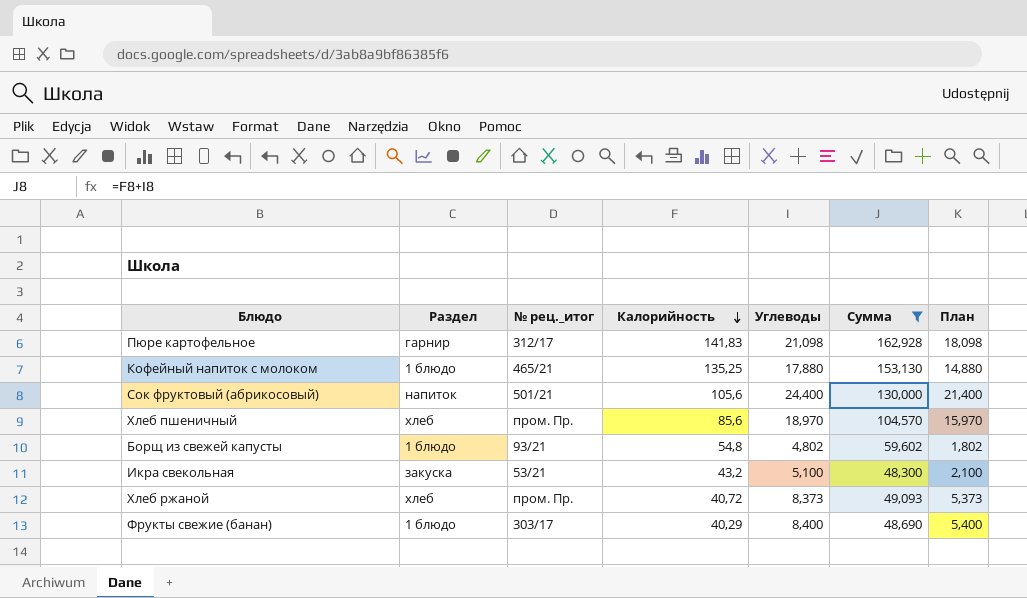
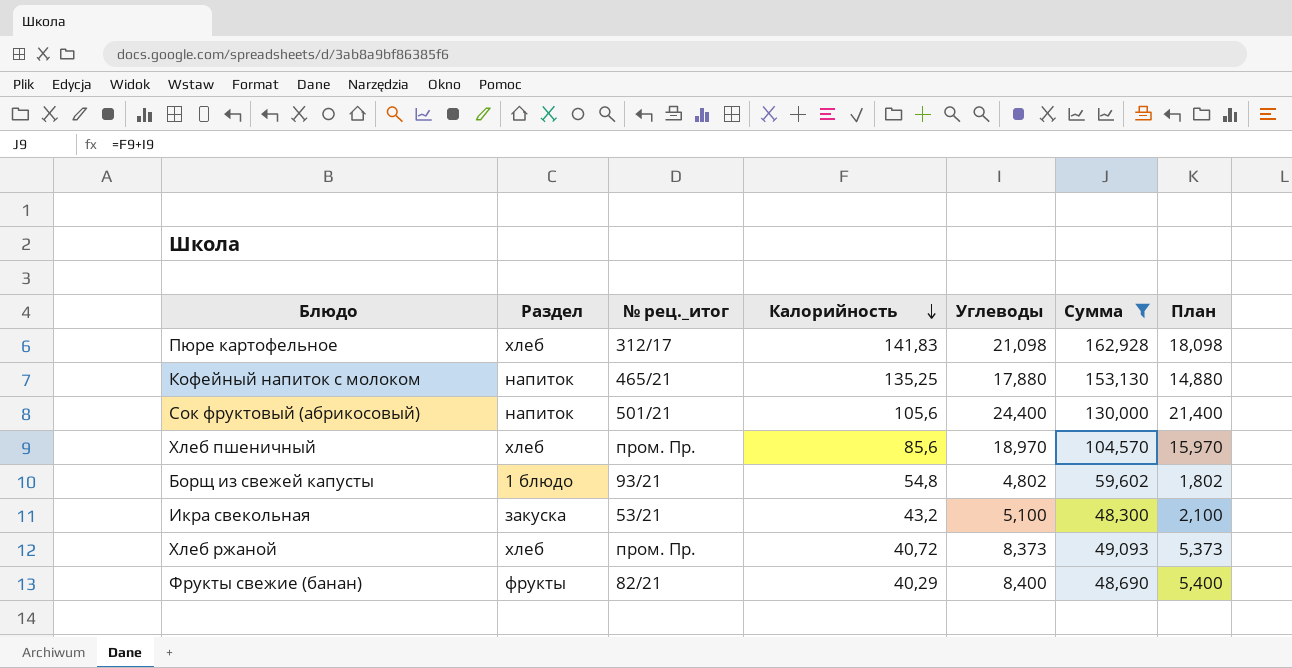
Пюре картофельное | Раздел: гарнир -> хлеб
Кофейный напиток с молоком | Раздел: 1 блюдо -> напиток
Фрукты свежие (банан) | Раздел: 1 блюдо -> фрукты
Фрукты свежие (банан) | № рец._итог: 303/17 -> 82/21

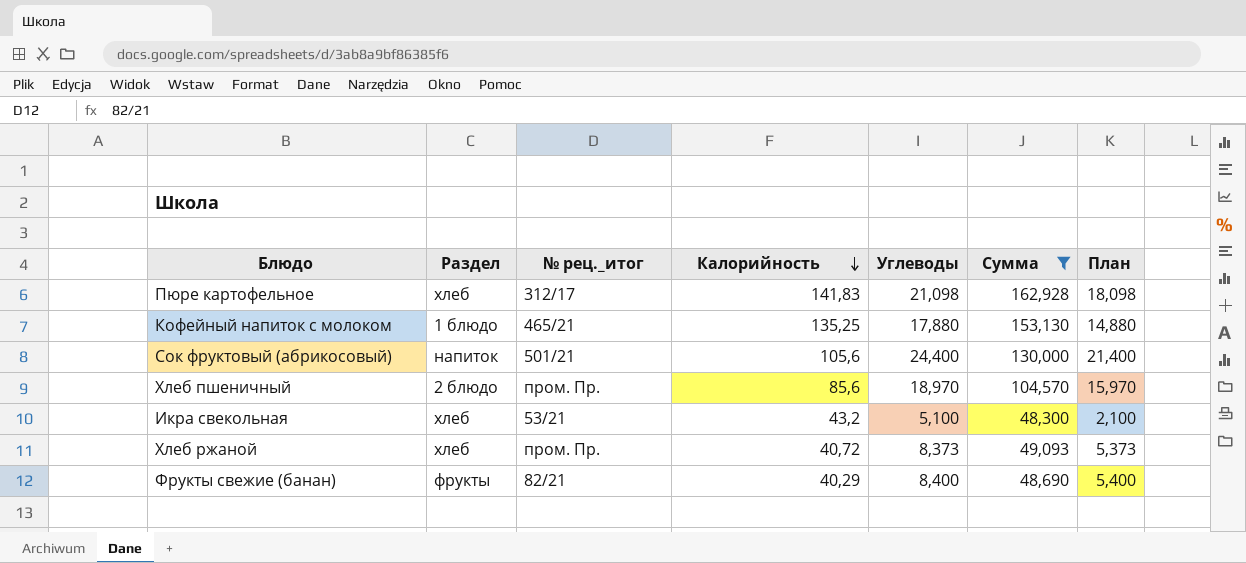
row Борщ из свежей капусты: 1 блюдо | 93/21 | 54,8 | 4,802 | 59,602 | 1,802 -> none
Кофейный напиток с молоком | Раздел: напиток -> 1 блюдо
Хлеб пшеничный | Раздел: хлеб -> 2 блюдо
Икра свекольная | Раздел: закуска -> хлеб

